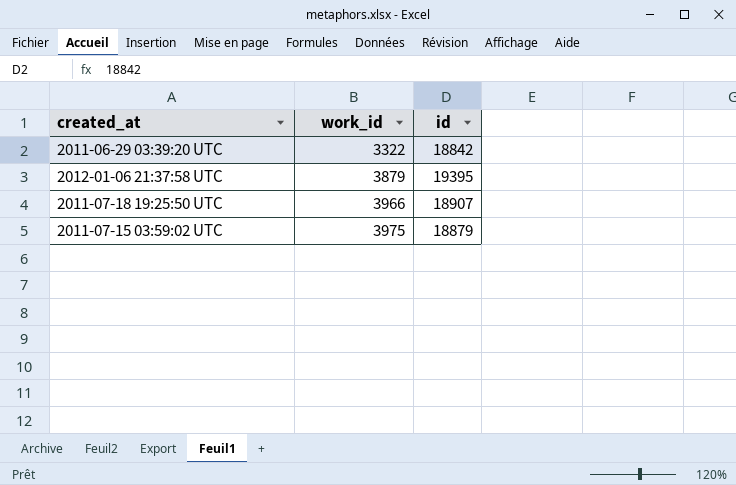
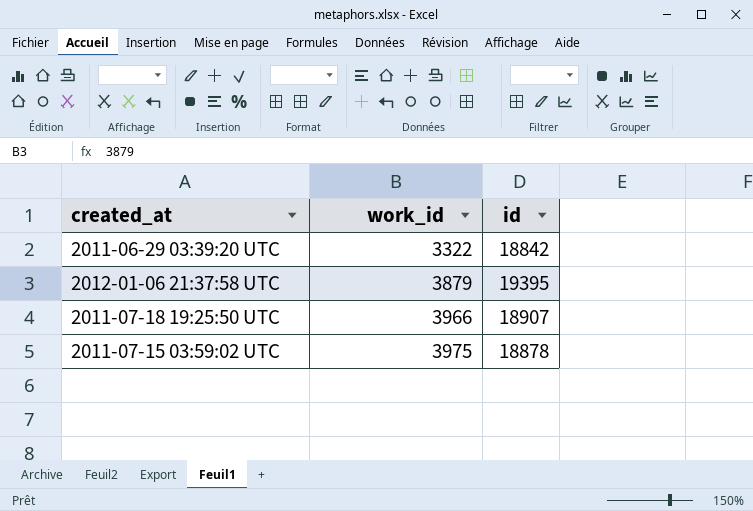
2011-07-15 03:59:02 UTC | id: 18879 -> 18878

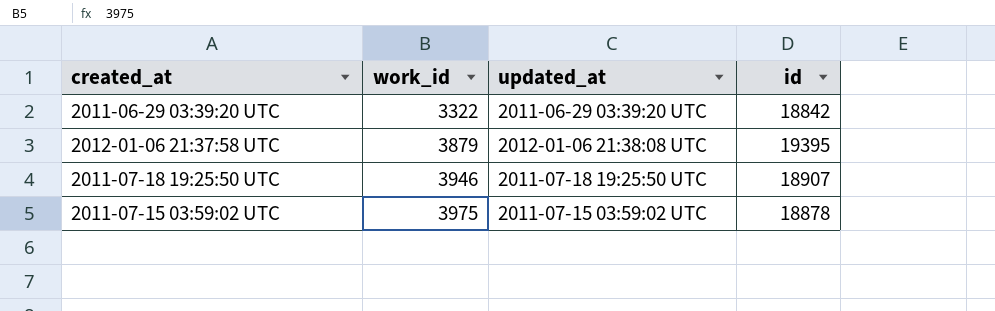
column updated_at | position: none -> 3
2011-07-18 19:25:50 UTC | work_id: 3966 -> 3946

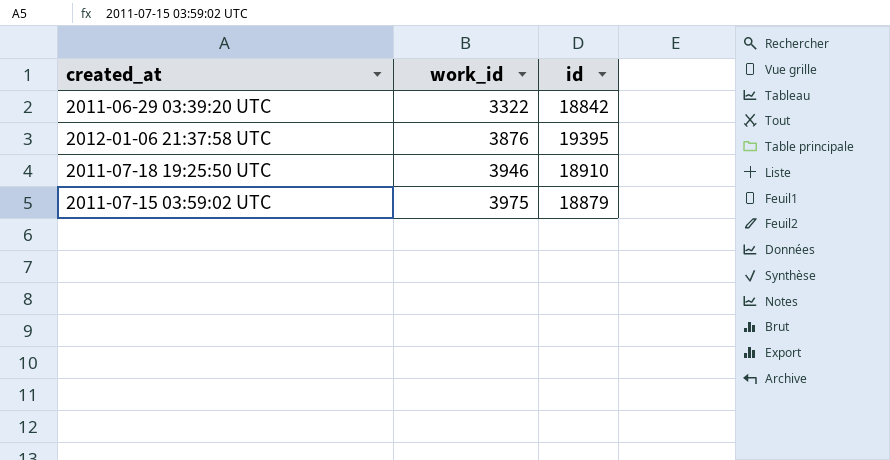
column updated_at | position: 3 -> none
2012-01-06 21:37:58 UTC | work_id: 3879 -> 3876
2011-07-18 19:25:50 UTC | id: 18907 -> 18910
2011-07-15 03:59:02 UTC | id: 18878 -> 18879

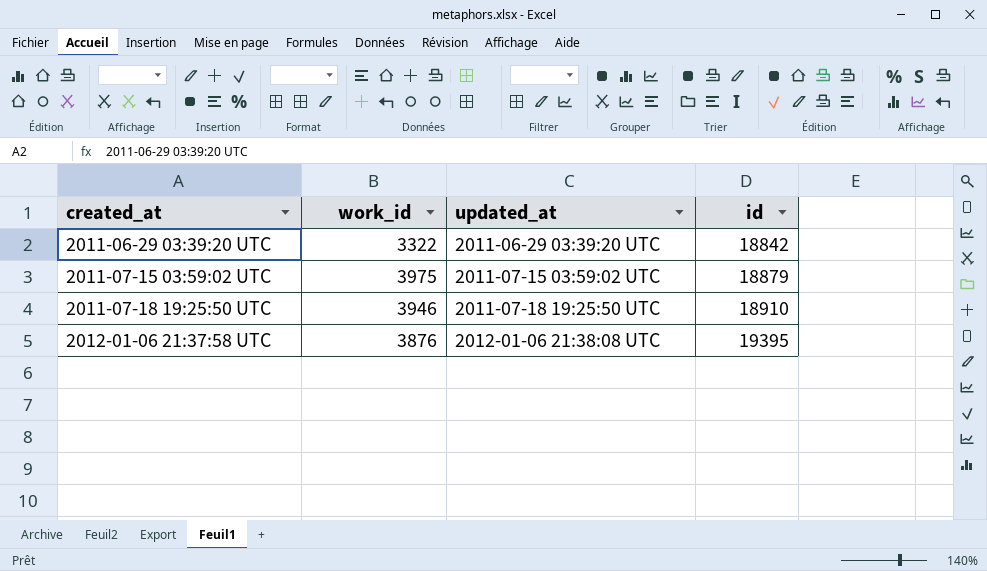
row order: work_id ascending -> created_at ascending
column updated_at | position: none -> 3

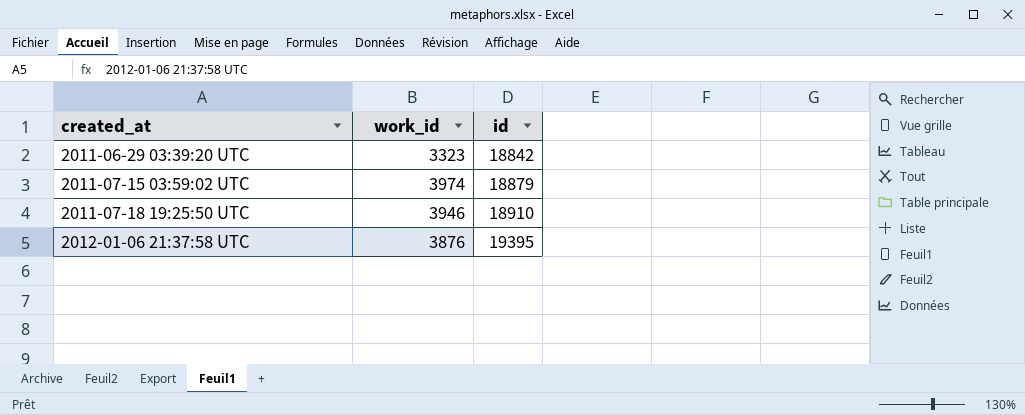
column updated_at | position: 3 -> none
2011-06-29 03:39:20 UTC | work_id: 3322 -> 3323
2011-07-15 03:59:02 UTC | work_id: 3975 -> 3974

